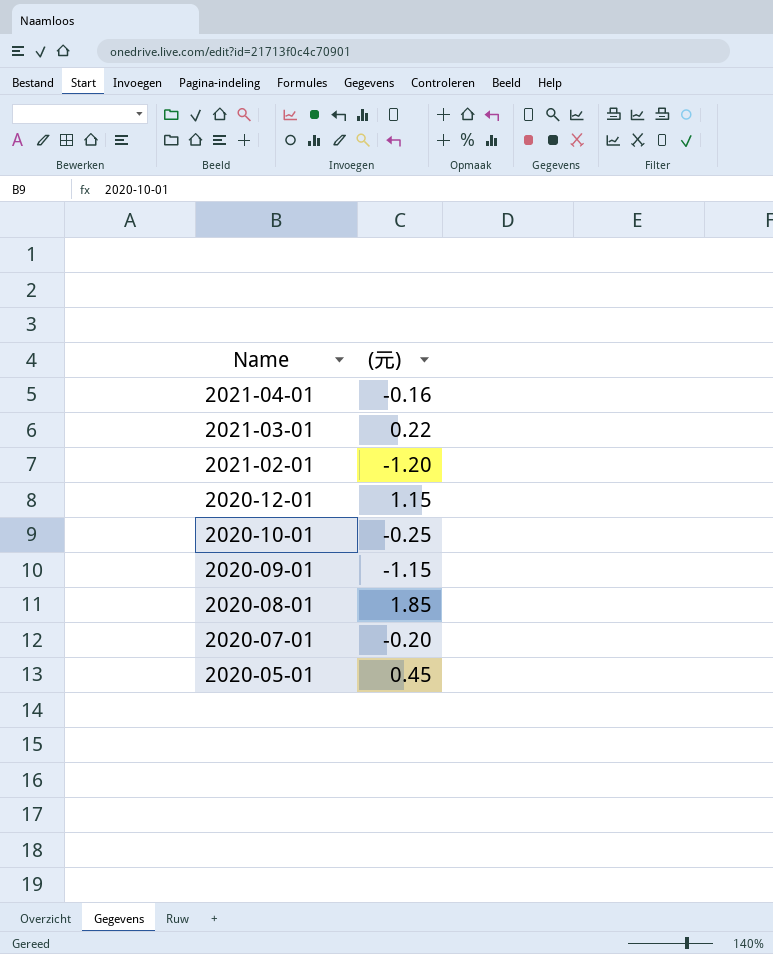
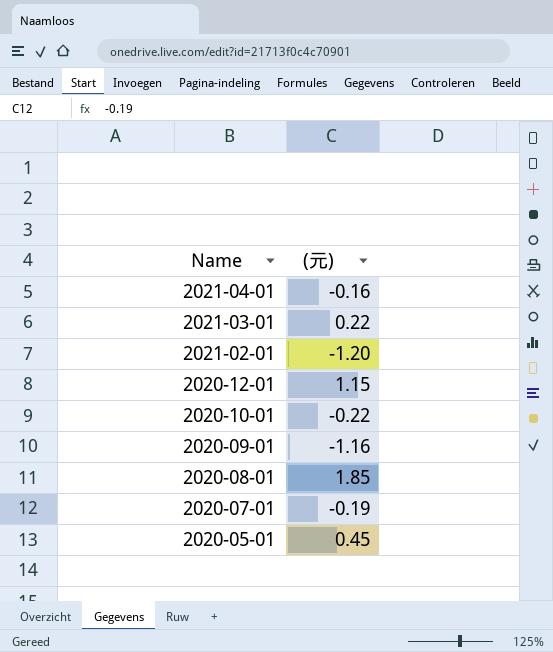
2020-10-01 | (元): -0.25 -> -0.22
2020-09-01 | (元): -1.15 -> -1.16
2020-07-01 | (元): -0.20 -> -0.19

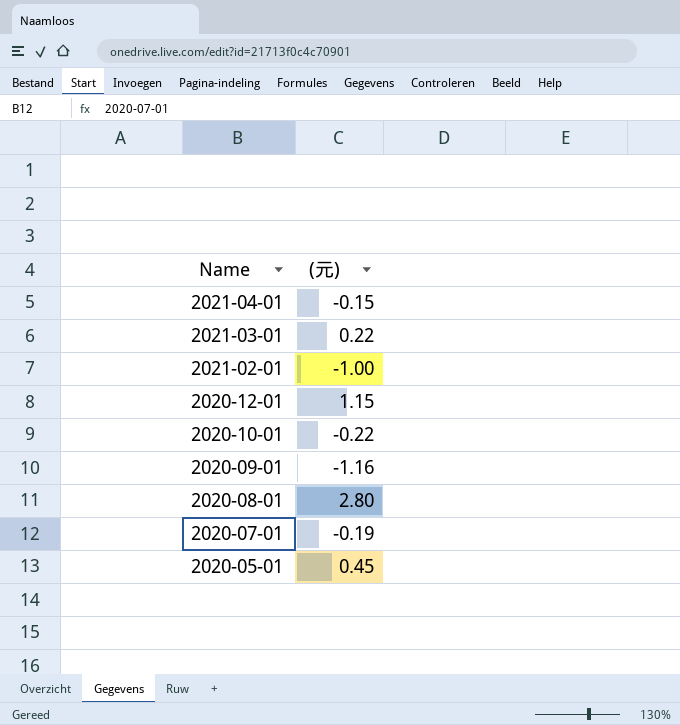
2021-04-01 | (元): -0.16 -> -0.15
2021-02-01 | (元): -1.20 -> -1.00
2020-08-01 | (元): 1.85 -> 2.80

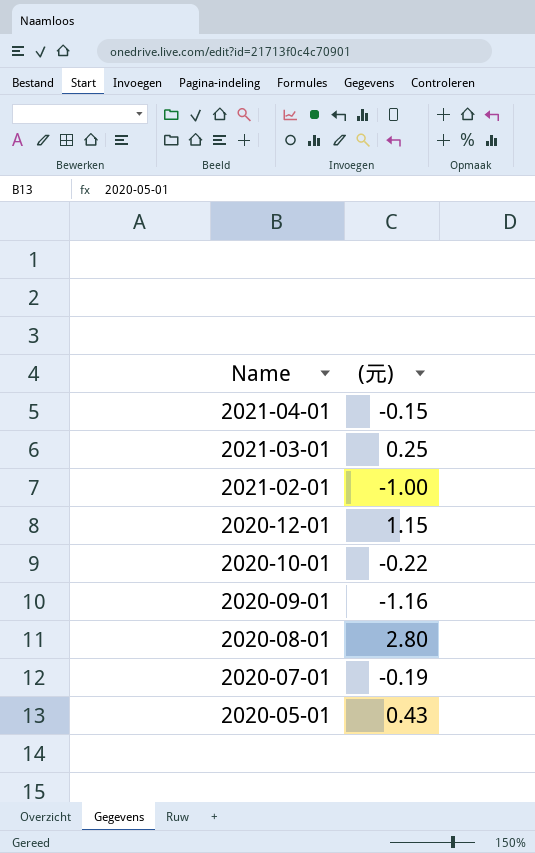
2021-03-01 | (元): 0.22 -> 0.25
2020-05-01 | (元): 0.45 -> 0.43

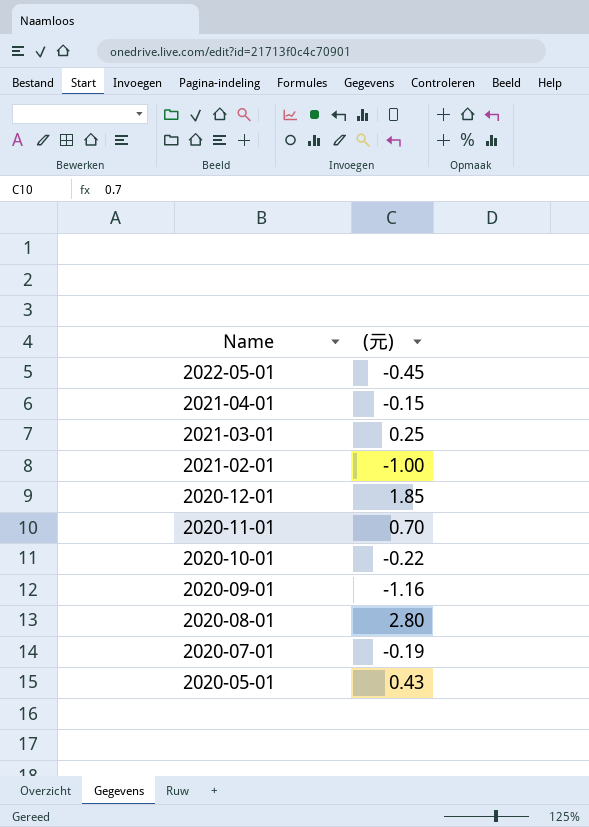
row 2022-05-01: none -> -0.45
2020-12-01 | (元): 1.15 -> 1.85
row 2020-11-01: none -> 0.70

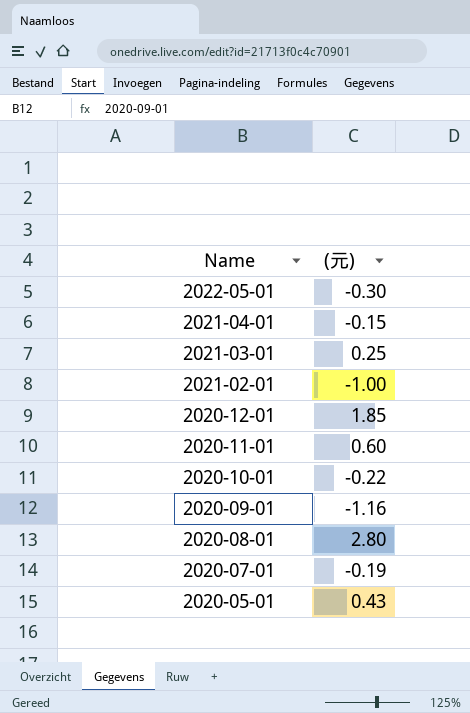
2022-05-01 | (元): -0.45 -> -0.30
2020-11-01 | (元): 0.70 -> 0.60

